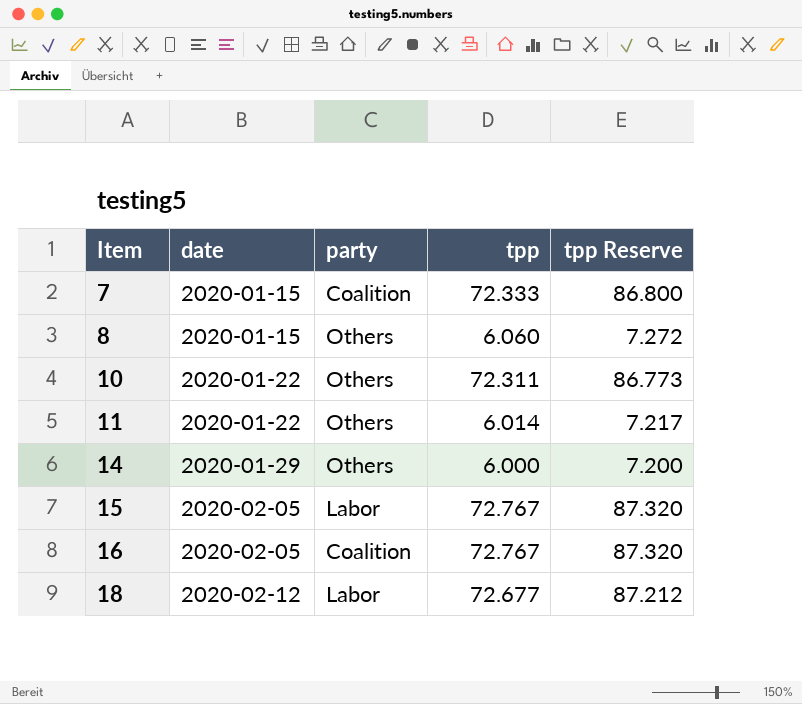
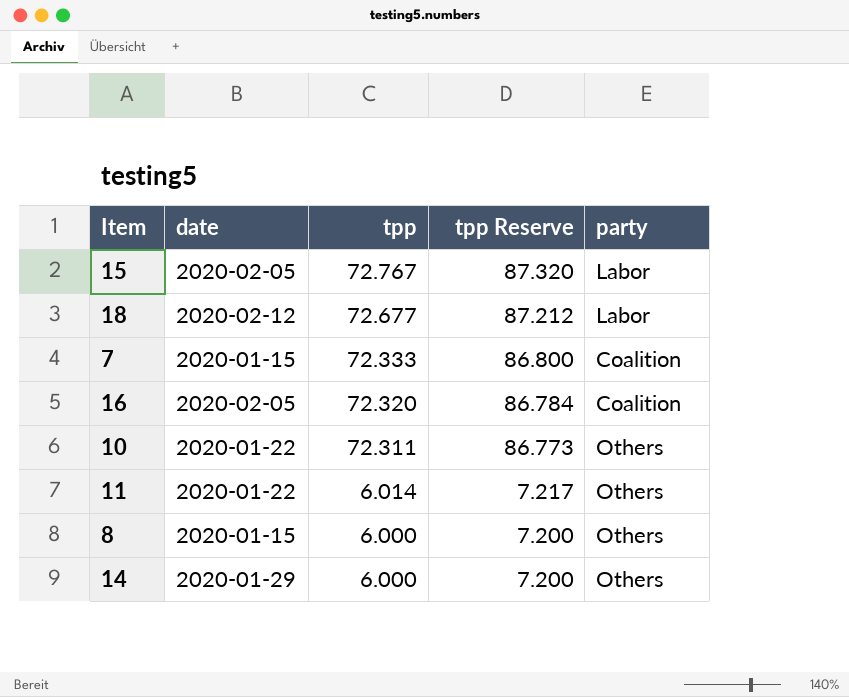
row order: Item ascending -> tpp descending
column party | position: 3 -> 5
16 | tpp: 72.767 -> 72.320
16 | tpp Reserve: 87.320 -> 86.784
8 | tpp: 6.060 -> 6.000
8 | tpp Reserve: 7.272 -> 7.200

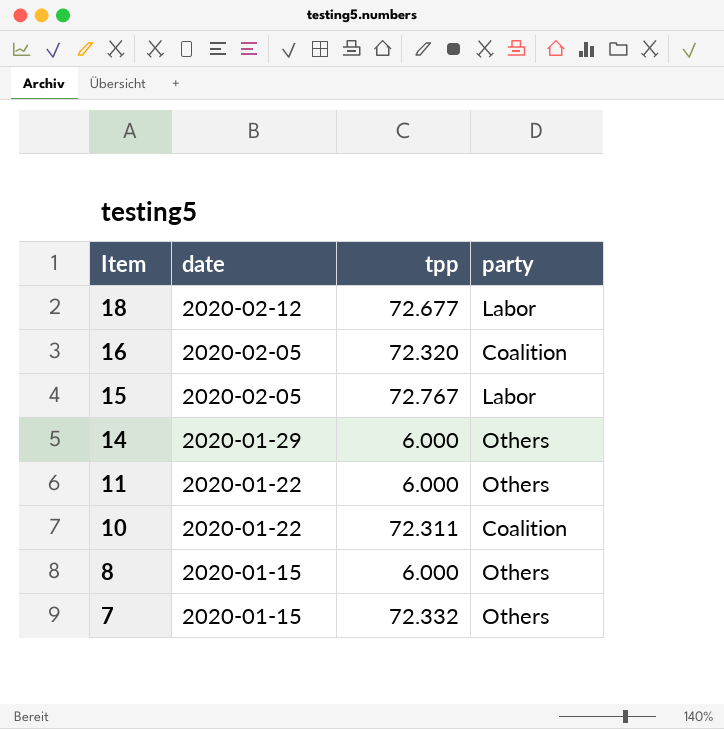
row order: tpp descending -> Item descending
column tpp Reserve | formula: [tpp] * 1.2 -> none
11 | tpp: 6.014 -> 6.000
10 | party: Others -> Coalition
7 | tpp: 72.333 -> 72.332
7 | party: Coalition -> Others

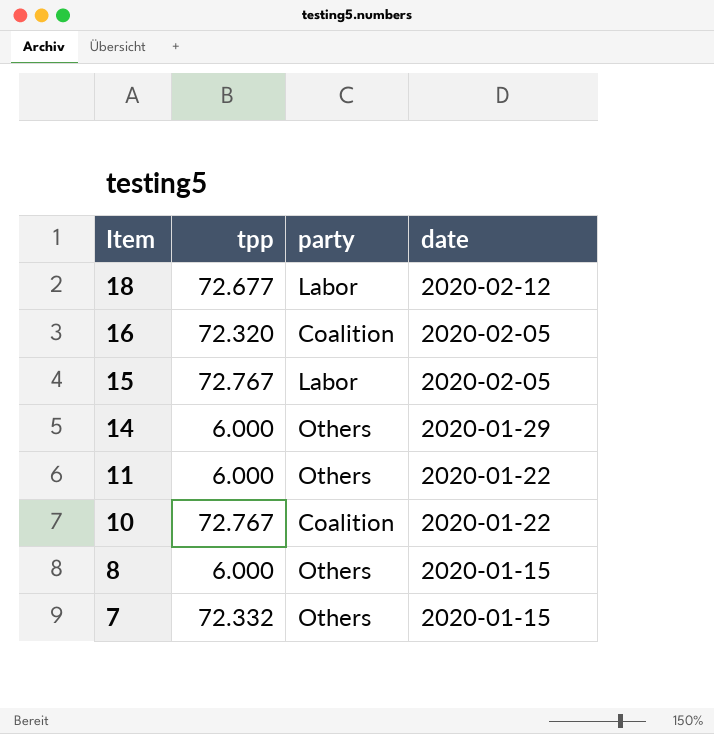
column date | position: 2 -> 4
10 | tpp: 72.311 -> 72.767

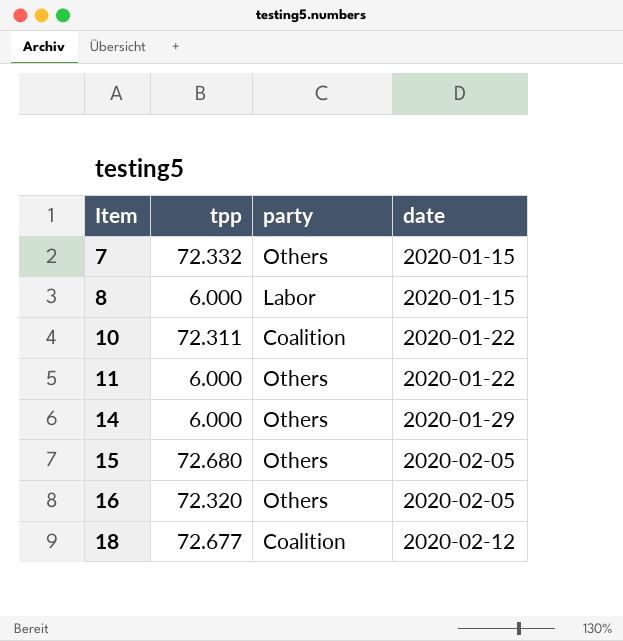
row order: Item descending -> Item ascending
8 | party: Others -> Labor
10 | tpp: 72.767 -> 72.311
15 | tpp: 72.767 -> 72.680
15 | party: Labor -> Others
16 | party: Coalition -> Others
18 | party: Labor -> Coalition

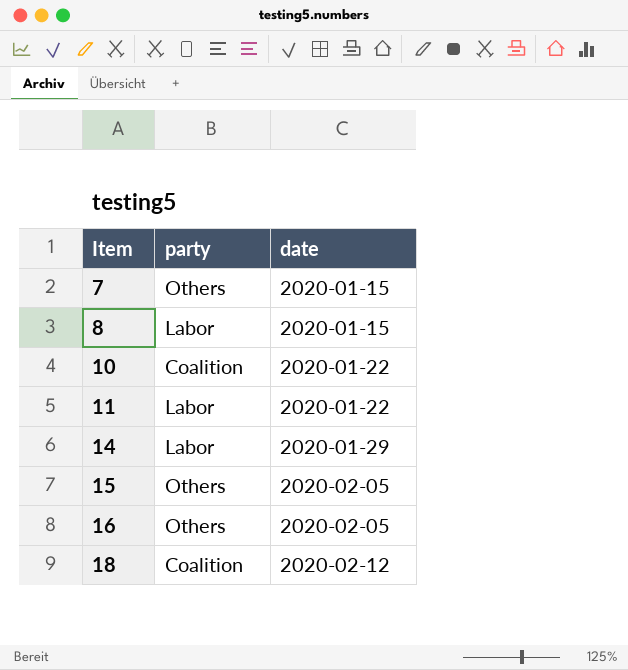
column tpp | position: 2 -> none
11 | party: Others -> Labor
14 | party: Others -> Labor

